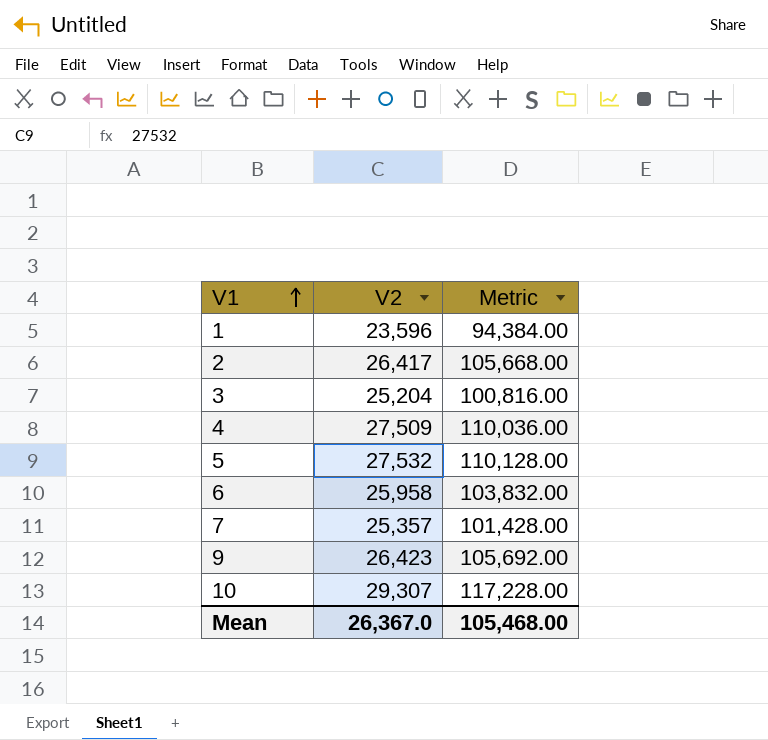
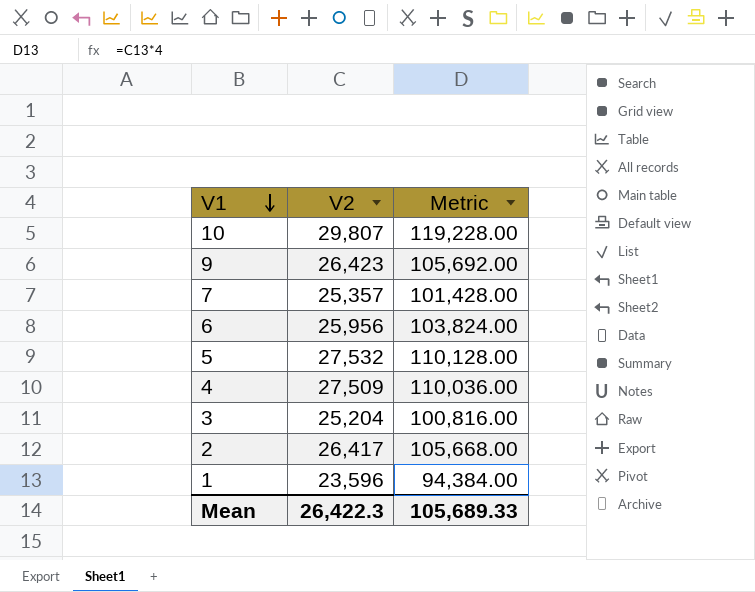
row order: V1 ascending -> V1 descending
10 | V2: 29,307 -> 29,807
10 | Metric: 117,228.00 -> 119,228.00
6 | V2: 25,958 -> 25,956
6 | Metric: 103,832.00 -> 103,824.00
Mean | V2: 26,367.0 -> 26,422.3
Mean | Metric: 105,468.00 -> 105,689.33

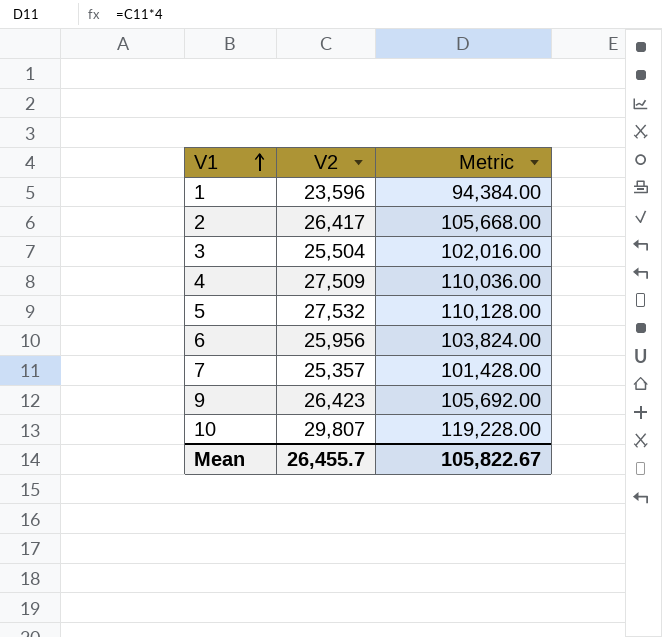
row order: V1 descending -> V1 ascending
3 | V2: 25,204 -> 25,504
3 | Metric: 100,816.00 -> 102,016.00
Mean | V2: 26,422.3 -> 26,455.7
Mean | Metric: 105,689.33 -> 105,822.67

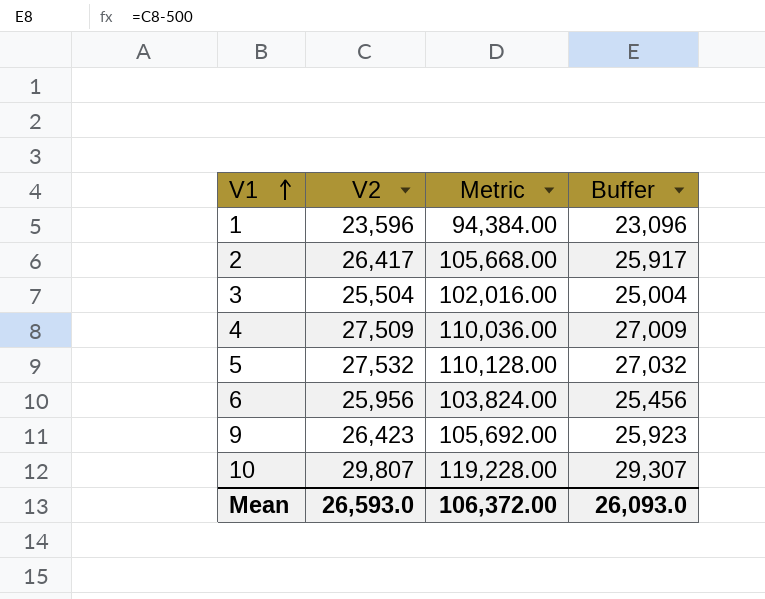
column Buffer | formula: none -> [V2] - 500
row 7: 25,357 | 101,428.00 -> none
Mean | V2: 26,455.7 -> 26,593.0
Mean | Metric: 105,822.67 -> 106,372.00

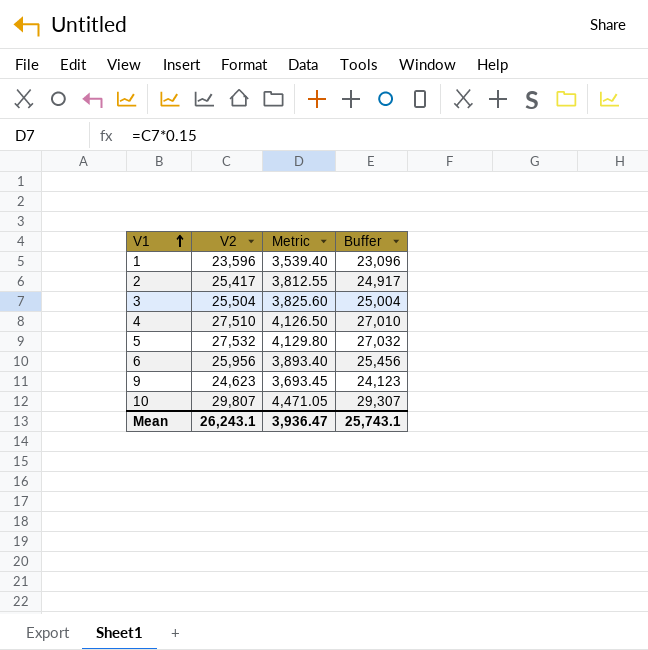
column Metric | formula: [V2] * 4 -> [V2] * 0.15
2 | V2: 26,417 -> 25,417
2 | Buffer: 25,917 -> 24,917
4 | V2: 27,509 -> 27,510
4 | Buffer: 27,009 -> 27,010
9 | V2: 26,423 -> 24,623
9 | Buffer: 25,923 -> 24,123
Mean | V2: 26,593.0 -> 26,243.1
Mean | Metric: 106,372.00 -> 3,936.47
Mean | Buffer: 26,093.0 -> 25,743.1

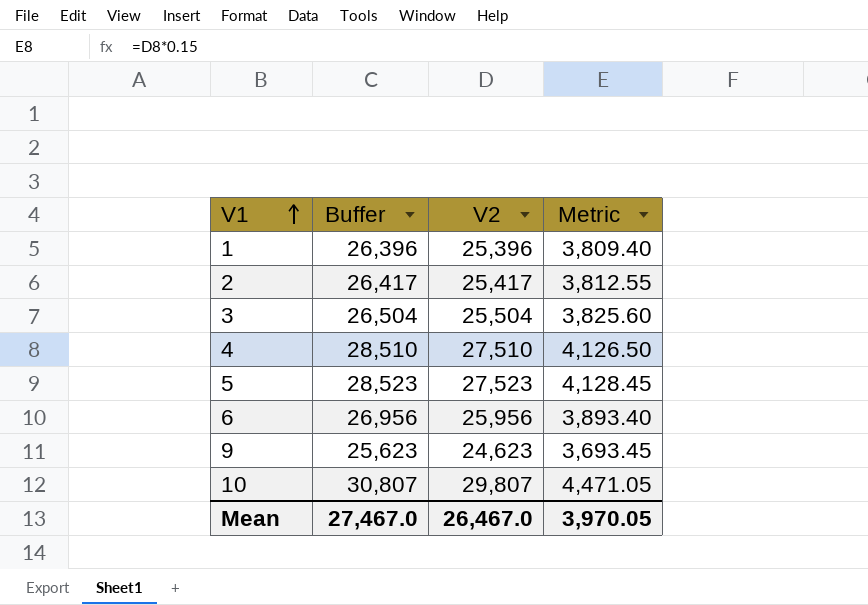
column Buffer | formula: [V2] - 500 -> [V2] + 1000
column Buffer | position: 4 -> 2
1 | V2: 23,596 -> 25,396
1 | Metric: 3,539.40 -> 3,809.40
5 | V2: 27,532 -> 27,523
5 | Metric: 4,129.80 -> 4,128.45
Mean | Buffer: 25,743.1 -> 27,467.0
Mean | V2: 26,243.1 -> 26,467.0
Mean | Metric: 3,936.47 -> 3,970.05

